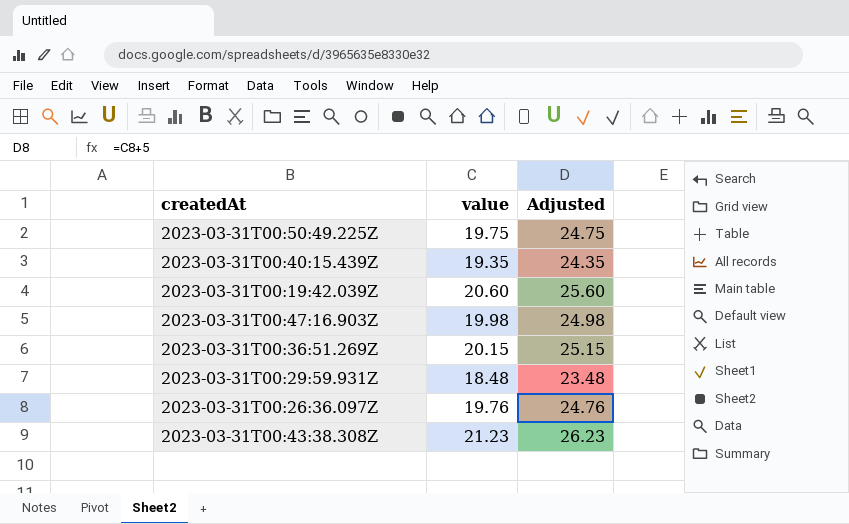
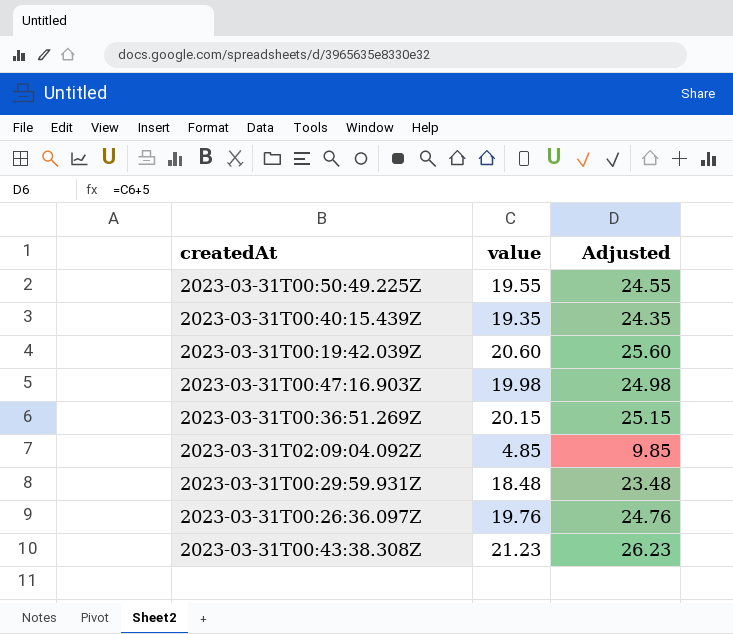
2023-03-31T00:50:49.225Z | value: 19.75 -> 19.55
2023-03-31T00:50:49.225Z | Adjusted: 24.75 -> 24.55
row 2023-03-31T02:09:04.092Z: none -> 4.85 | 9.85

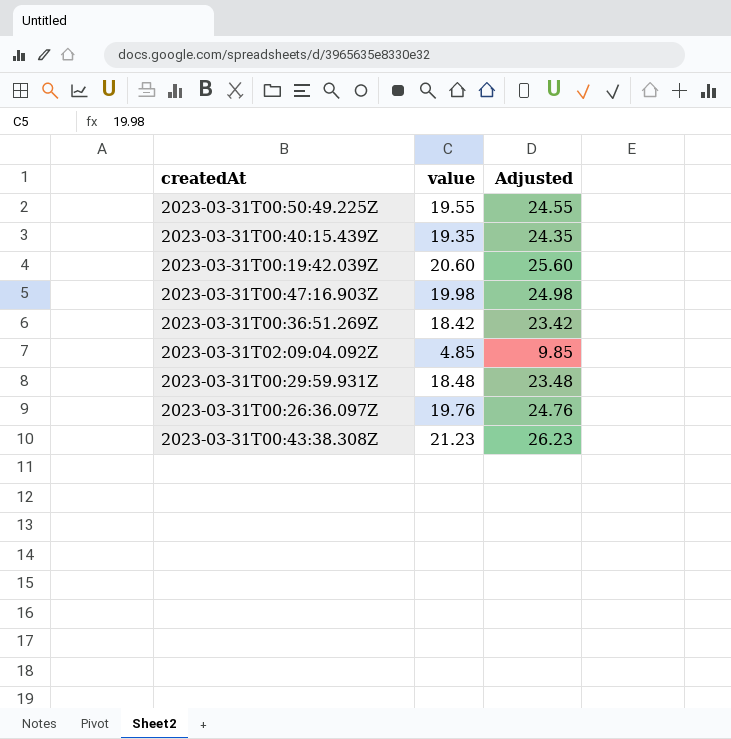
2023-03-31T00:36:51.269Z | value: 20.15 -> 18.42
2023-03-31T00:36:51.269Z | Adjusted: 25.15 -> 23.42

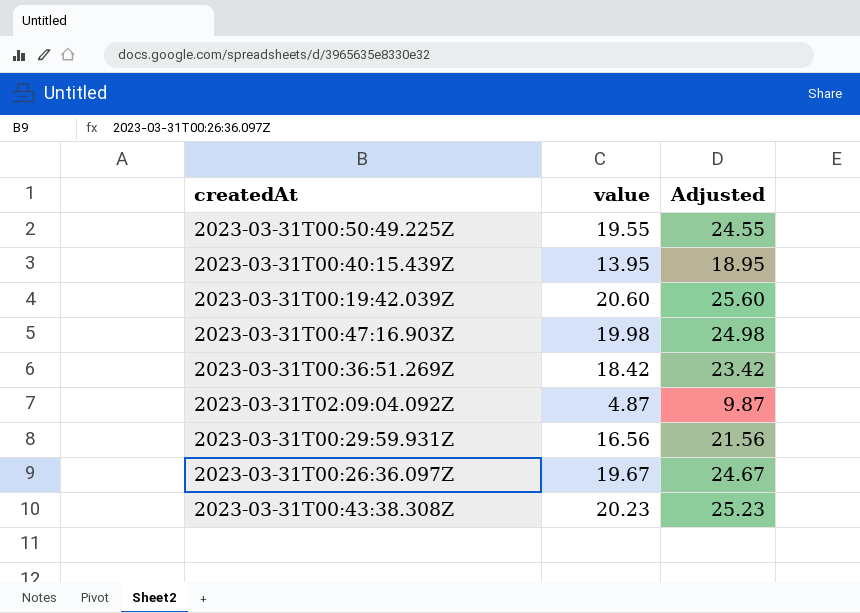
2023-03-31T00:40:15.439Z | value: 19.35 -> 13.95
2023-03-31T00:40:15.439Z | Adjusted: 24.35 -> 18.95
2023-03-31T02:09:04.092Z | value: 4.85 -> 4.87
2023-03-31T02:09:04.092Z | Adjusted: 9.85 -> 9.87
2023-03-31T00:29:59.931Z | value: 18.48 -> 16.56
2023-03-31T00:29:59.931Z | Adjusted: 23.48 -> 21.56
2023-03-31T00:26:36.097Z | value: 19.76 -> 19.67
2023-03-31T00:26:36.097Z | Adjusted: 24.76 -> 24.67
2023-03-31T00:43:38.308Z | value: 21.23 -> 20.23
2023-03-31T00:43:38.308Z | Adjusted: 26.23 -> 25.23

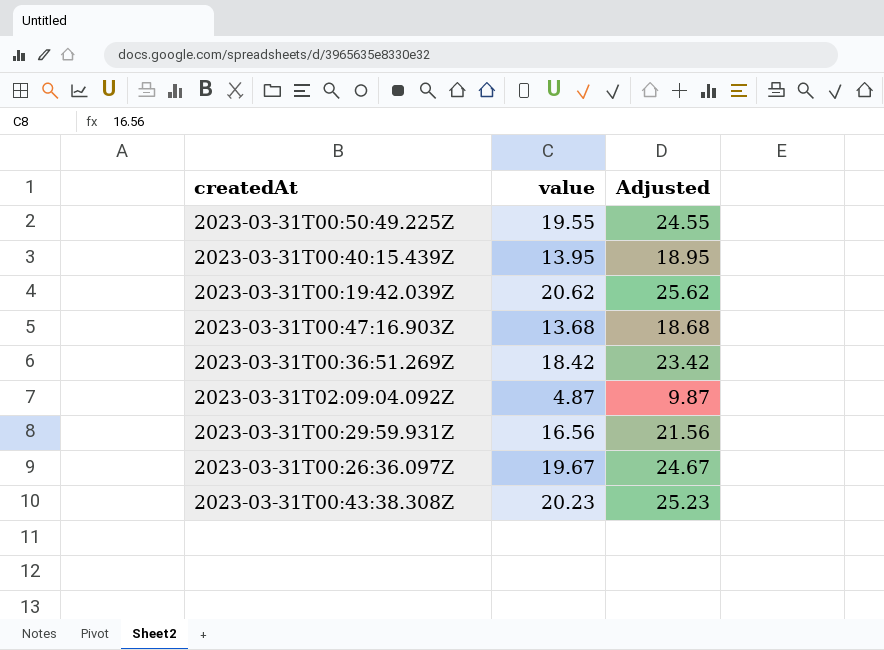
2023-03-31T00:19:42.039Z | value: 20.60 -> 20.62
2023-03-31T00:19:42.039Z | Adjusted: 25.60 -> 25.62
2023-03-31T00:47:16.903Z | value: 19.98 -> 13.68
2023-03-31T00:47:16.903Z | Adjusted: 24.98 -> 18.68

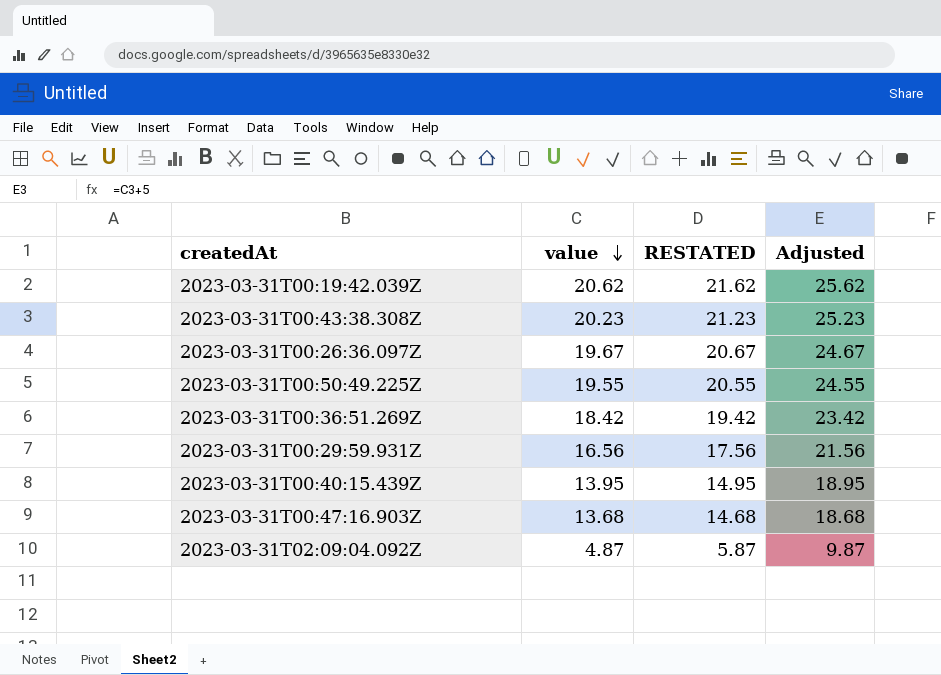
row order: none -> value descending
column RESTATED | formula: none -> [value] + 1

